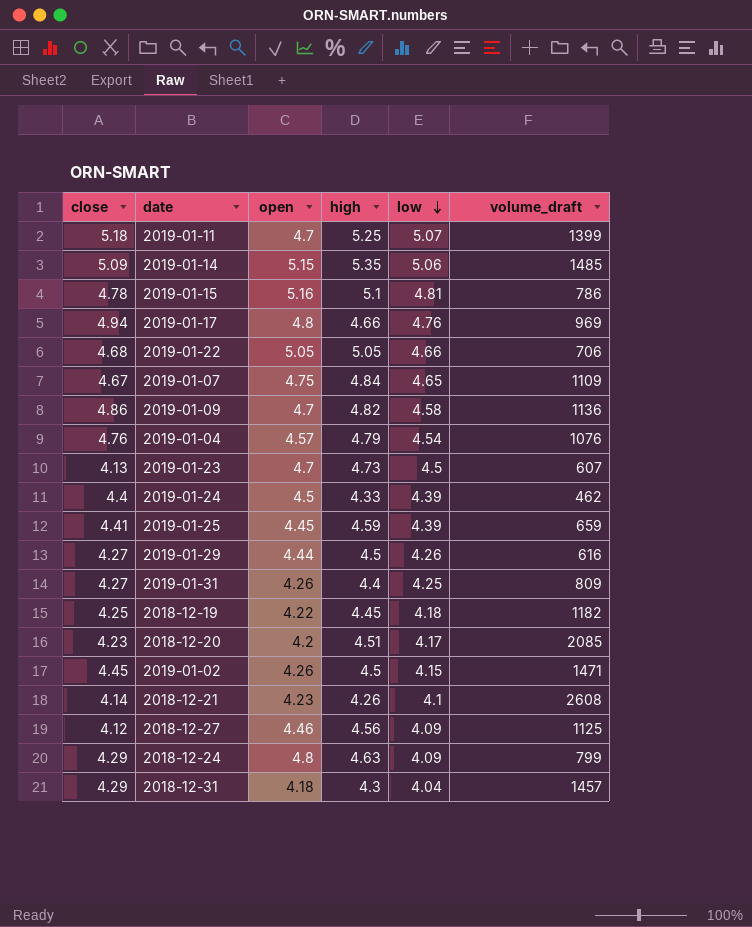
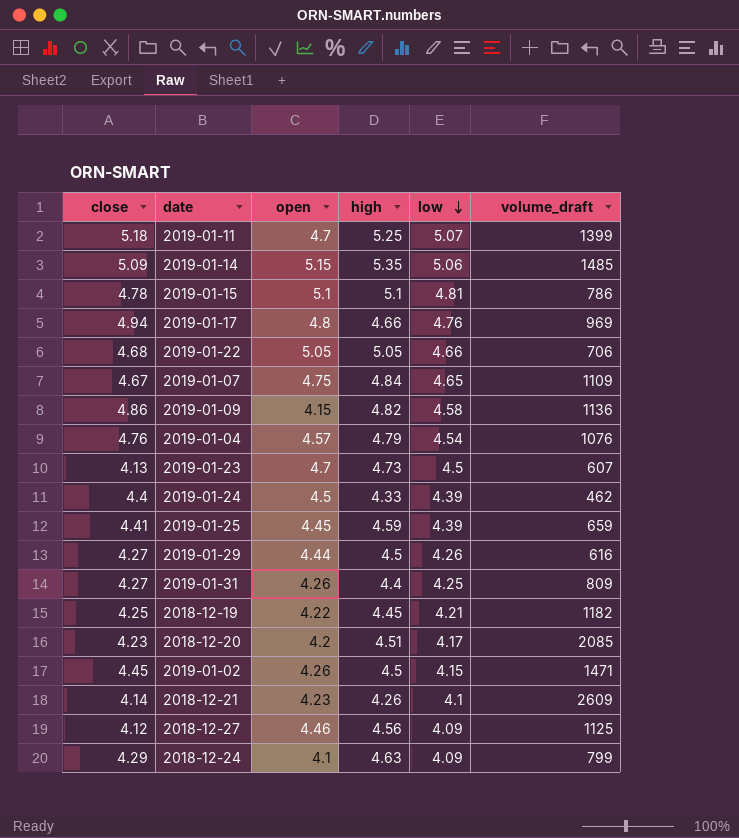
row 2018-12-31: 4.29 | 4.18 | 4.3 | 4.04 | 1457 -> none
2019-01-15 | open: 5.16 -> 5.1
2019-01-09 | open: 4.7 -> 4.15
2018-12-19 | low: 4.18 -> 4.21
2018-12-21 | volume_draft: 2608 -> 2609
2018-12-24 | open: 4.8 -> 4.1

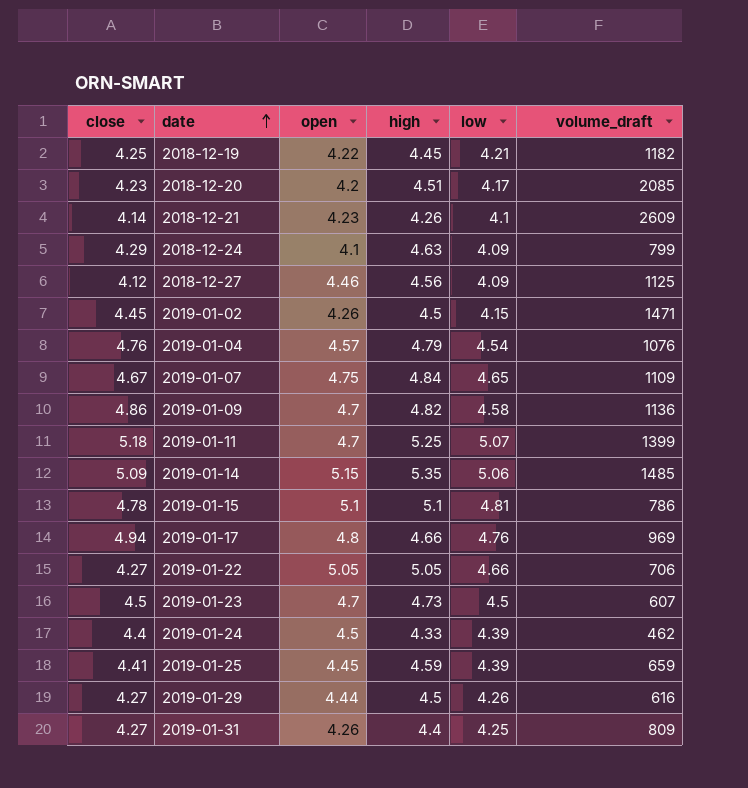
row order: low descending -> date ascending
2019-01-09 | open: 4.15 -> 4.7
2019-01-22 | close: 4.68 -> 4.27
2019-01-23 | close: 4.13 -> 4.5

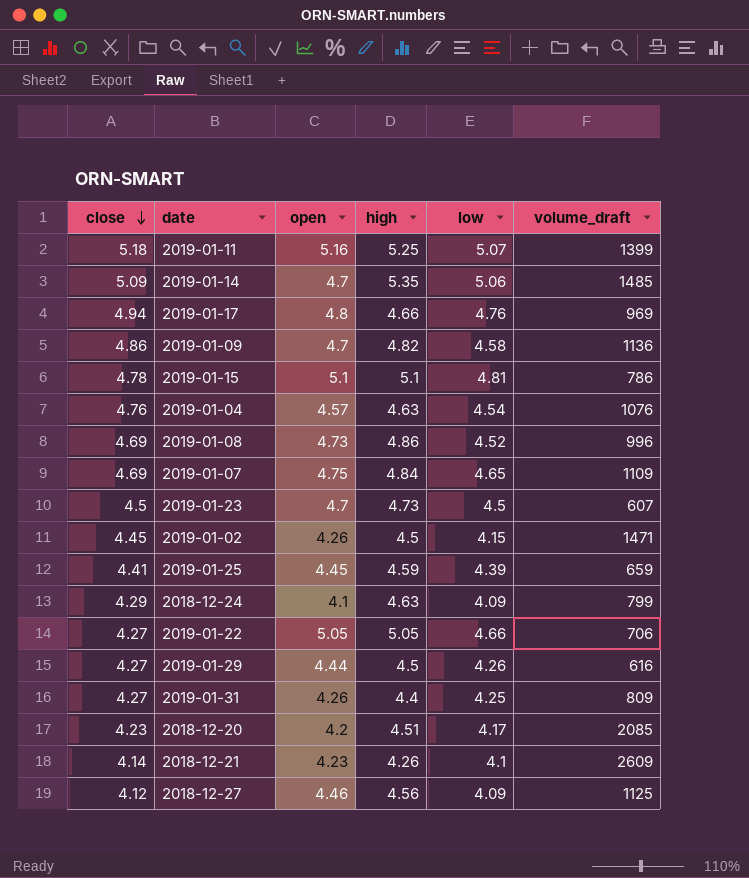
row order: date ascending -> close descending
row 2018-12-19: 4.25 | 4.22 | 4.45 | 4.21 | 1182 -> none
row 2019-01-24: 4.4 | 4.5 | 4.33 | 4.39 | 462 -> none
2019-01-11 | open: 4.7 -> 5.16
2019-01-14 | open: 5.15 -> 4.7
2019-01-04 | high: 4.79 -> 4.63
row 2019-01-08: none -> 4.69 | 4.73 | 4.86 | 4.52 | 996
2019-01-07 | close: 4.67 -> 4.69

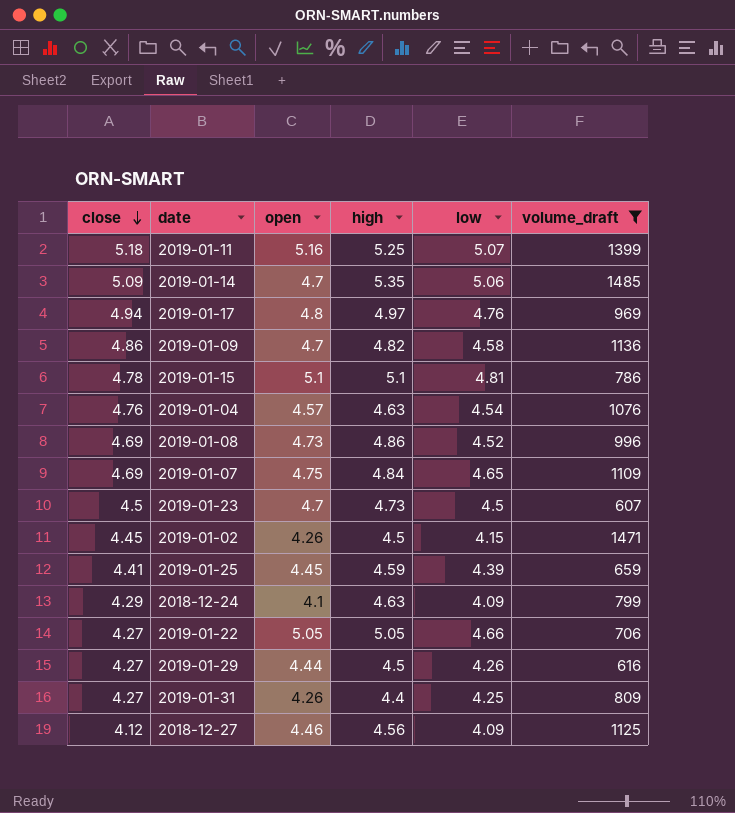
filter: none -> volume_draft <= 1485
2019-01-17 | high: 4.66 -> 4.97

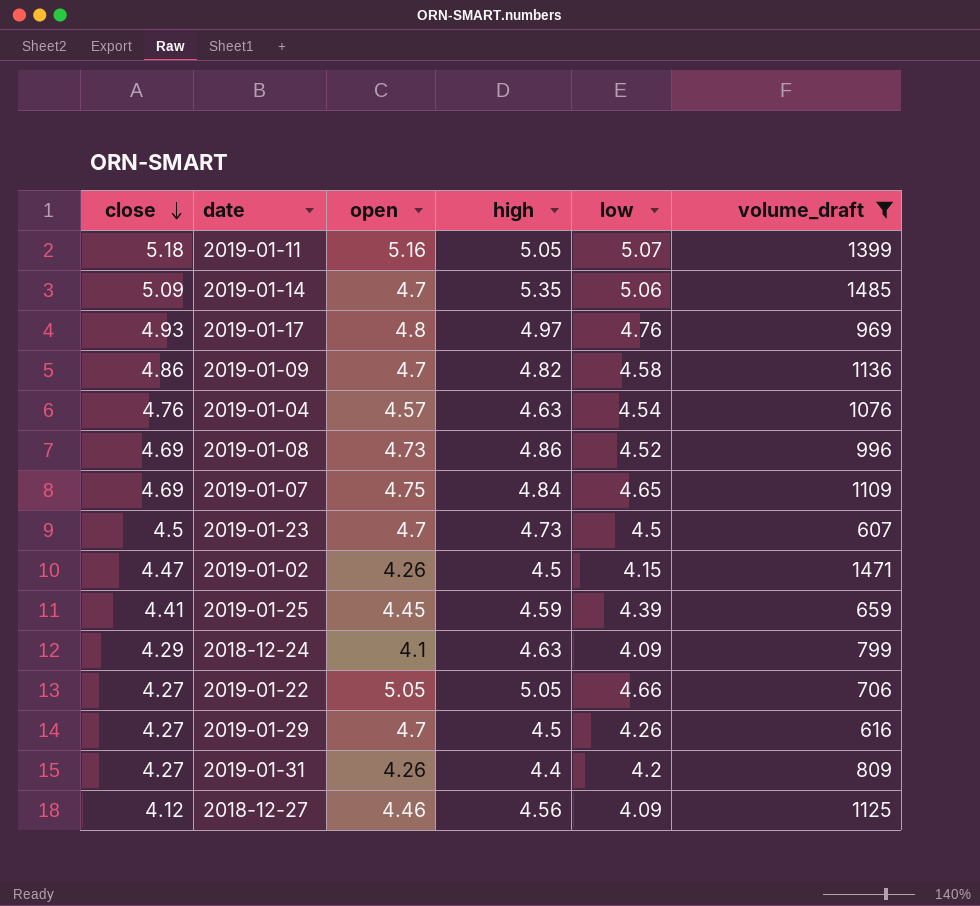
row 2019-01-15: 4.78 | 5.1 | 5.1 | 4.81 | 786 -> none
2019-01-11 | high: 5.25 -> 5.05
2019-01-17 | close: 4.94 -> 4.93
2019-01-02 | close: 4.45 -> 4.47
2019-01-29 | open: 4.44 -> 4.7
2019-01-31 | low: 4.25 -> 4.2

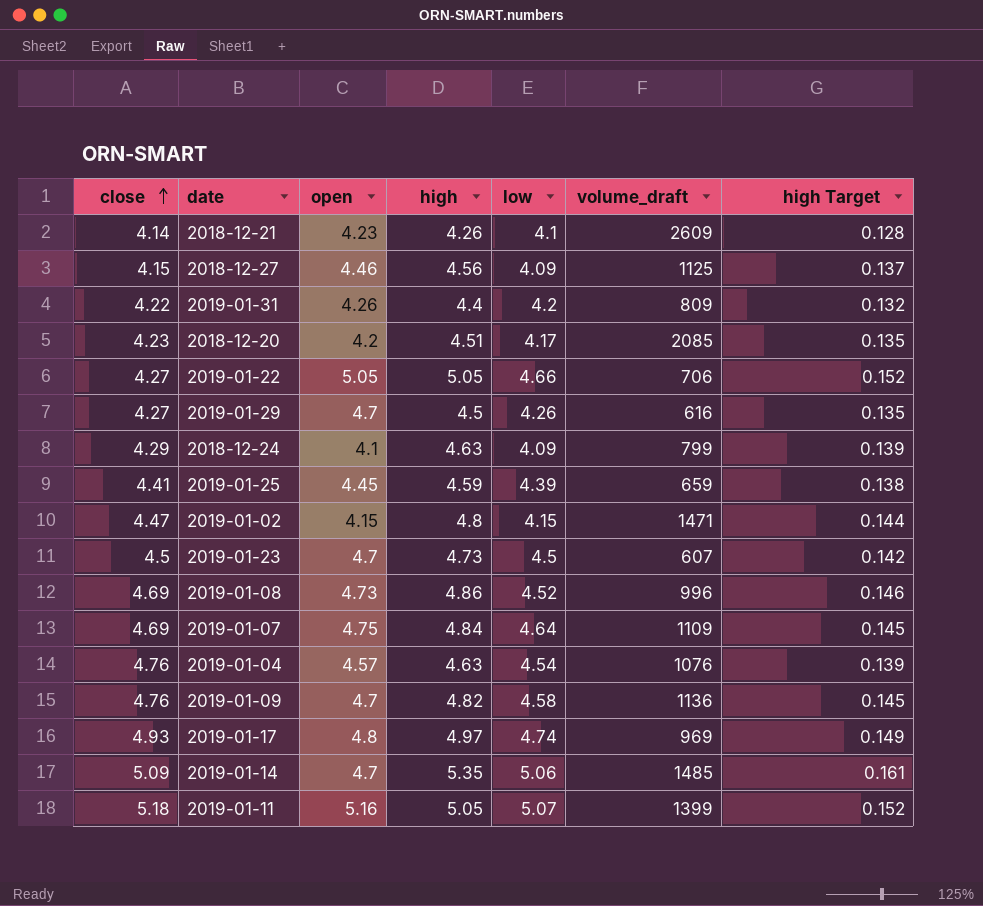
filter: volume_draft <= 1485 -> none
row order: close descending -> close ascending
column high Target | formula: none -> [high] * 0.03
2018-12-27 | close: 4.12 -> 4.15
2019-01-31 | close: 4.27 -> 4.22
2019-01-02 | open: 4.26 -> 4.15
2019-01-02 | high: 4.5 -> 4.8
2019-01-07 | low: 4.65 -> 4.64
2019-01-09 | close: 4.86 -> 4.76
2019-01-17 | low: 4.76 -> 4.74

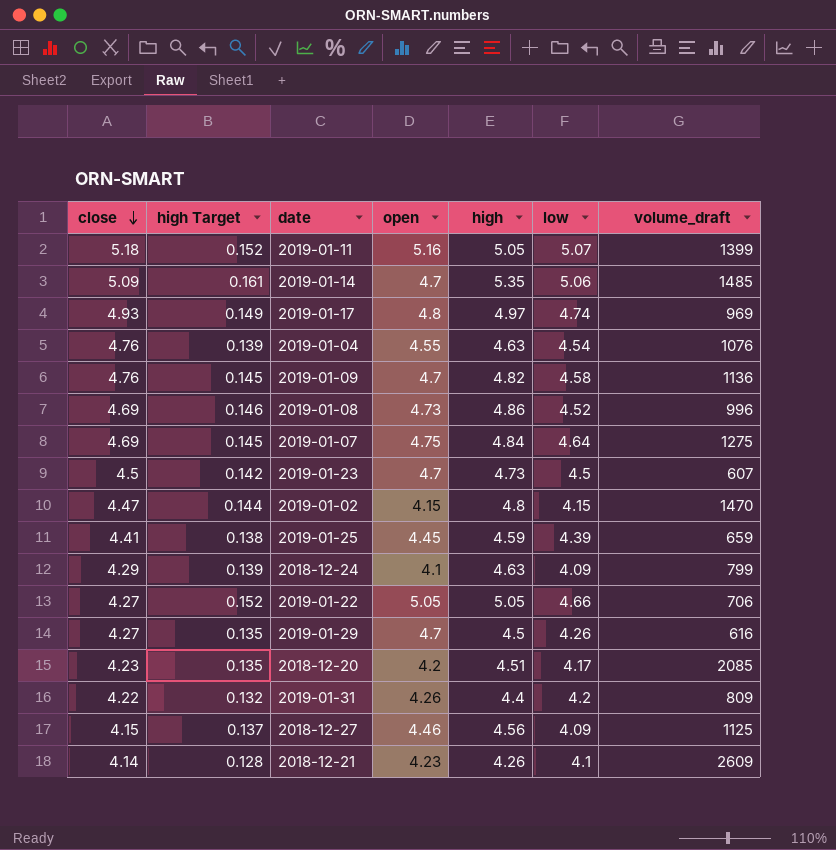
row order: close ascending -> close descending
column high Target | position: 7 -> 2
2019-01-04 | open: 4.57 -> 4.55
2019-01-07 | volume_draft: 1109 -> 1275
2019-01-02 | volume_draft: 1471 -> 1470

